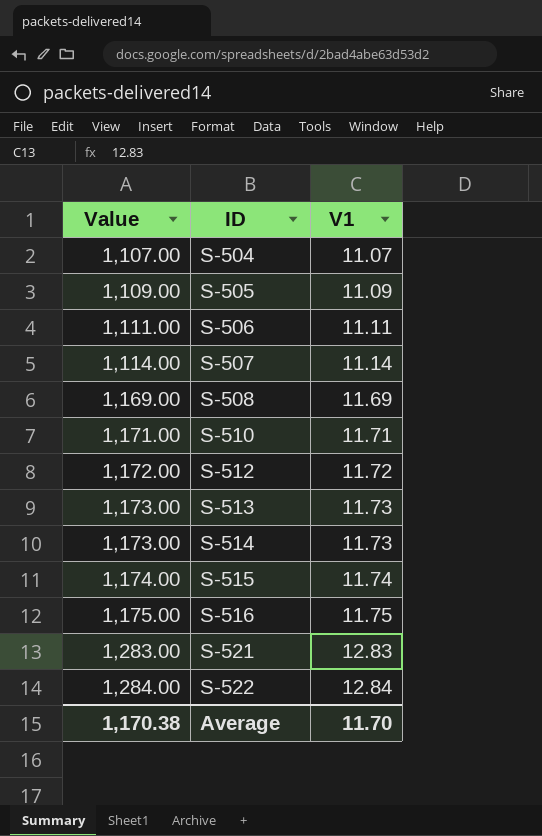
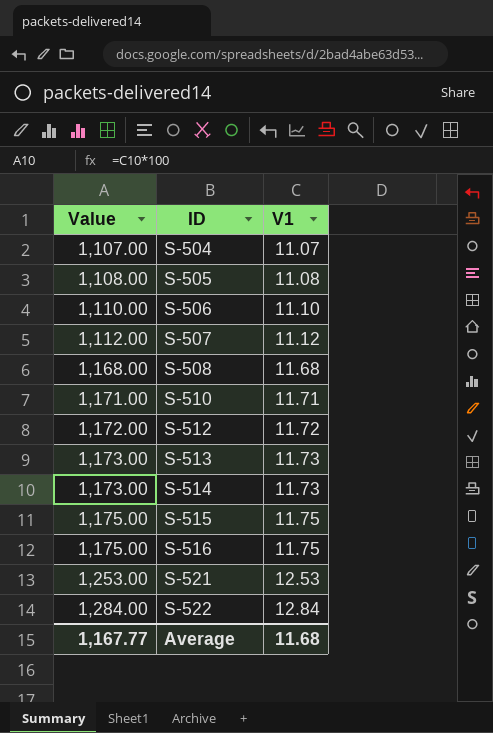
S-505 | Value: 1,109.00 -> 1,108.00
S-505 | V1: 11.09 -> 11.08
S-506 | Value: 1,111.00 -> 1,110.00
S-506 | V1: 11.11 -> 11.10
S-507 | Value: 1,114.00 -> 1,112.00
S-507 | V1: 11.14 -> 11.12
S-508 | Value: 1,169.00 -> 1,168.00
S-508 | V1: 11.69 -> 11.68
S-515 | Value: 1,174.00 -> 1,175.00
S-515 | V1: 11.74 -> 11.75
S-521 | Value: 1,283.00 -> 1,253.00
S-521 | V1: 12.83 -> 12.53
Average | Value: 1,170.38 -> 1,167.77
Average | V1: 11.70 -> 11.68

